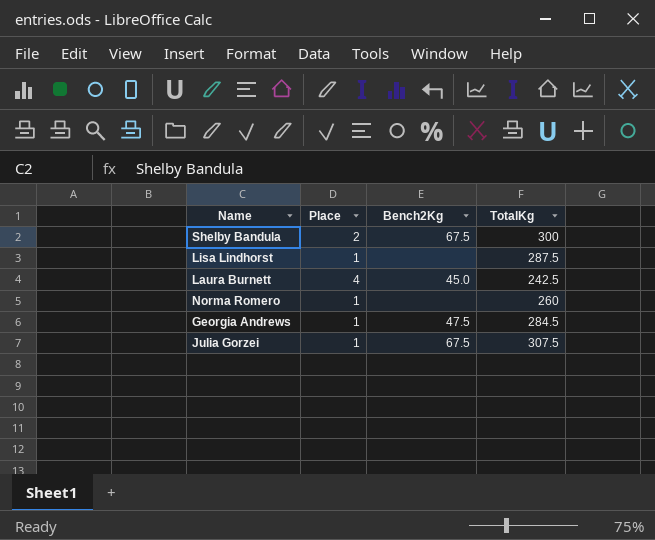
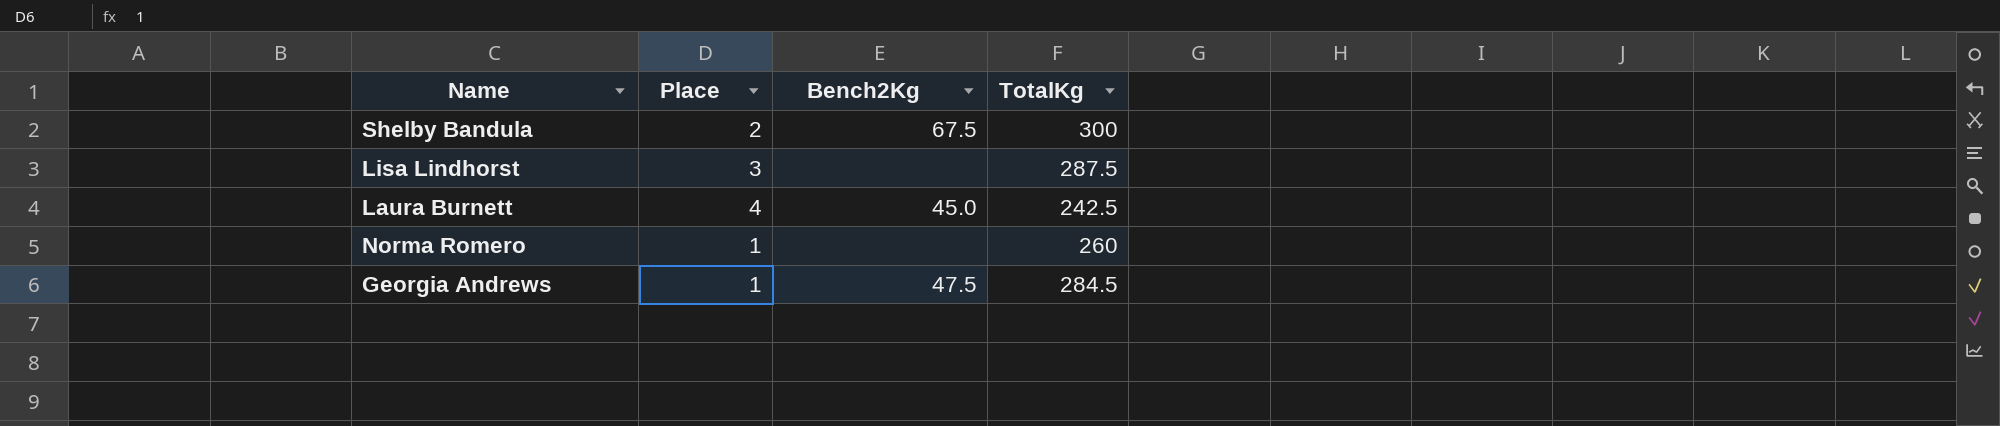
row Julia Gorzei: 1 | 67.5 | 307.5 -> none
Lisa Lindhorst | Place: 1 -> 3

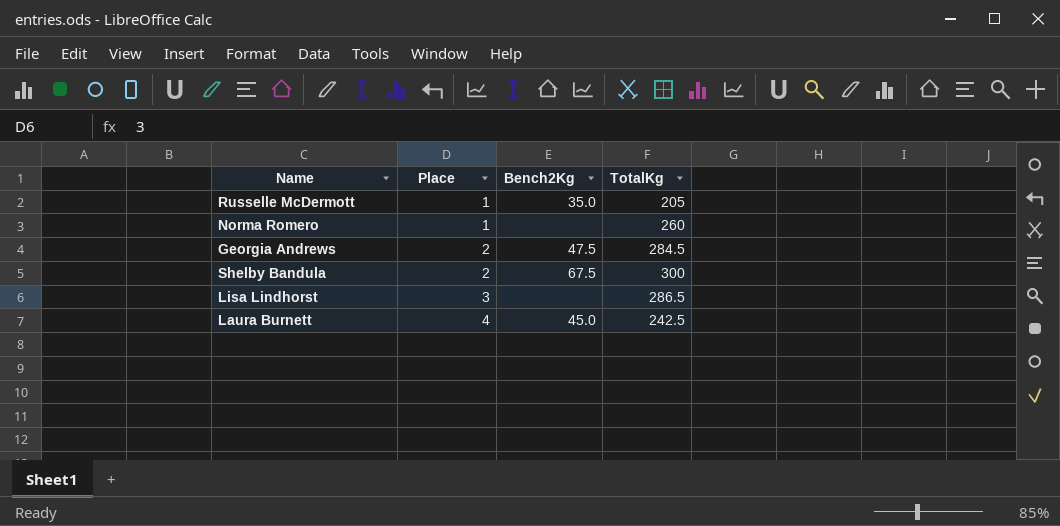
row order: none -> Place ascending
row Russelle McDermott: none -> 1 | 35.0 | 205
Georgia Andrews | Place: 1 -> 2
Lisa Lindhorst | TotalKg: 287.5 -> 286.5

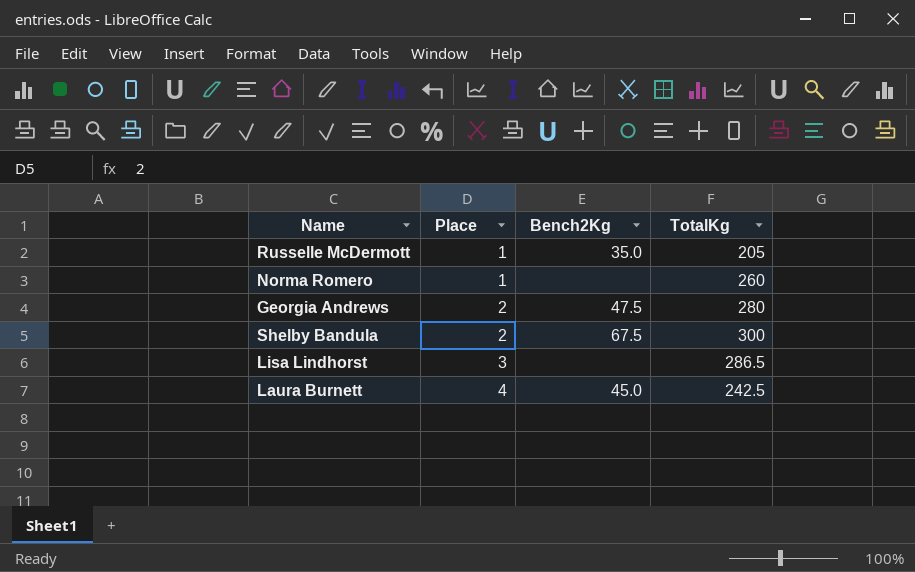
Georgia Andrews | TotalKg: 284.5 -> 280

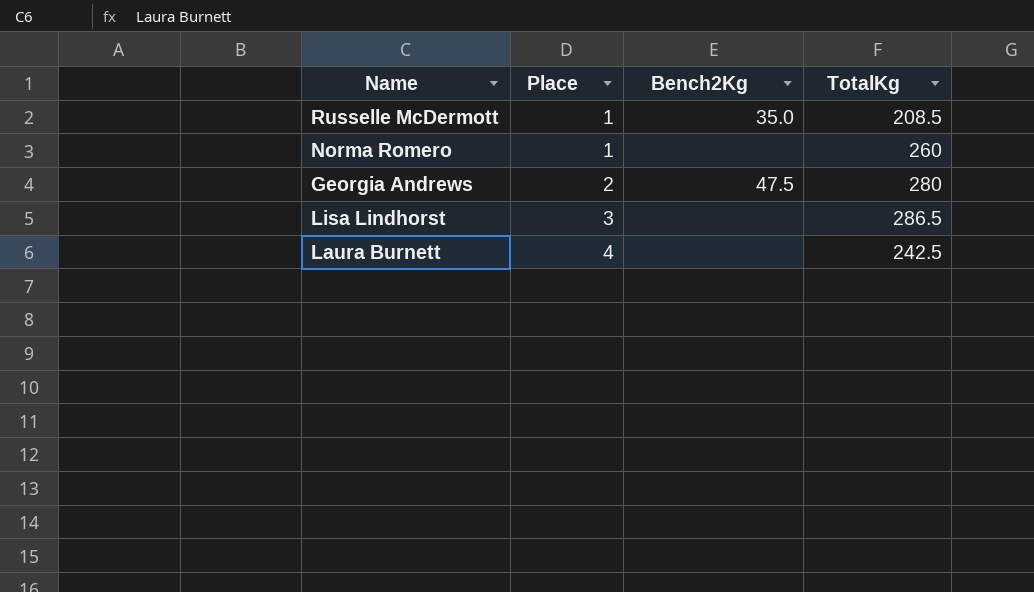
row Shelby Bandula: 2 | 67.5 | 300 -> none
Russelle McDermott | TotalKg: 205 -> 208.5
Laura Burnett | Bench2Kg: 45.0 -> none

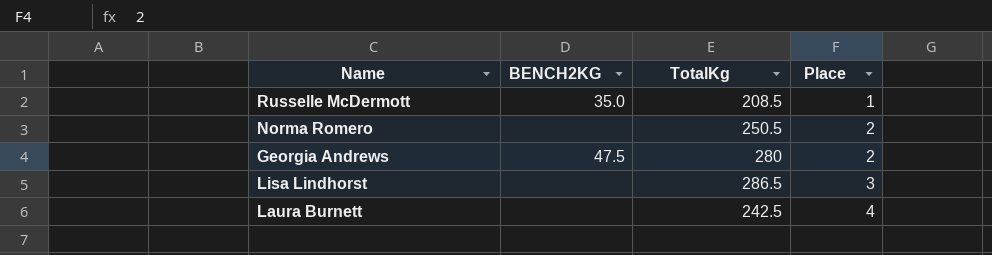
column name: Bench2Kg -> BENCH2KG
column Place | position: 2 -> 4
Norma Romero | TotalKg: 260 -> 250.5
Norma Romero | Place: 1 -> 2

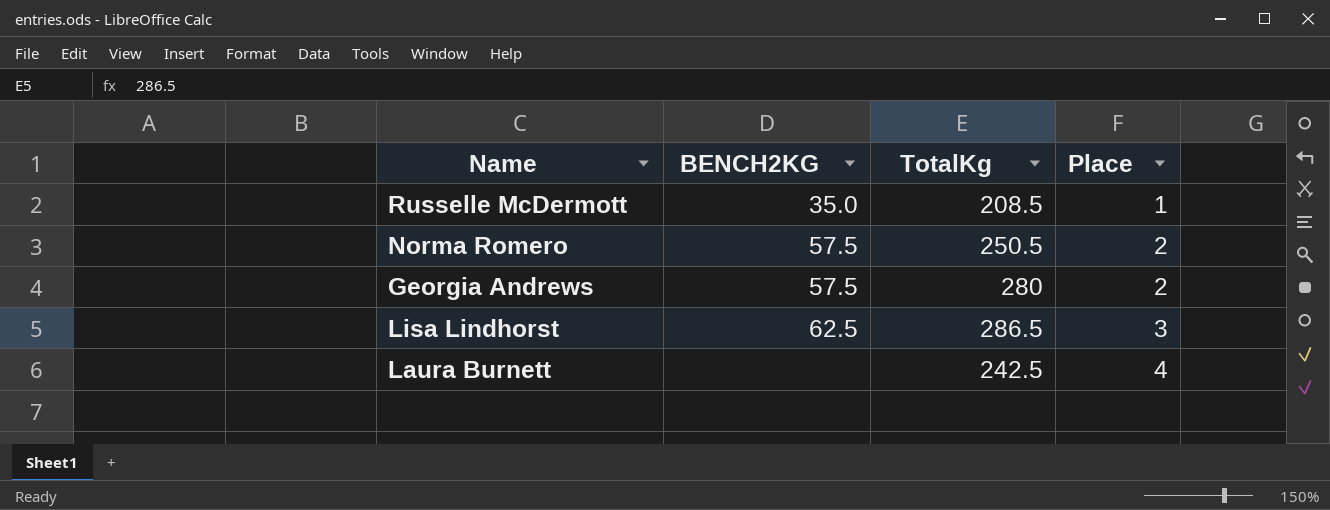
Norma Romero | BENCH2KG: none -> 57.5
Georgia Andrews | BENCH2KG: 47.5 -> 57.5
Lisa Lindhorst | BENCH2KG: none -> 62.5

